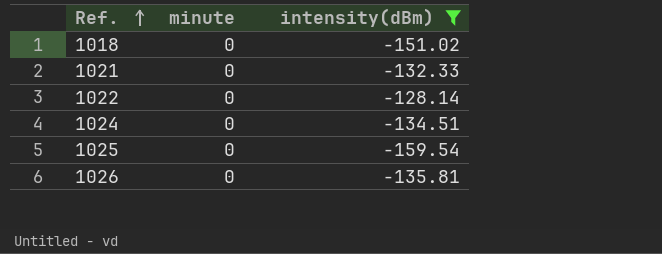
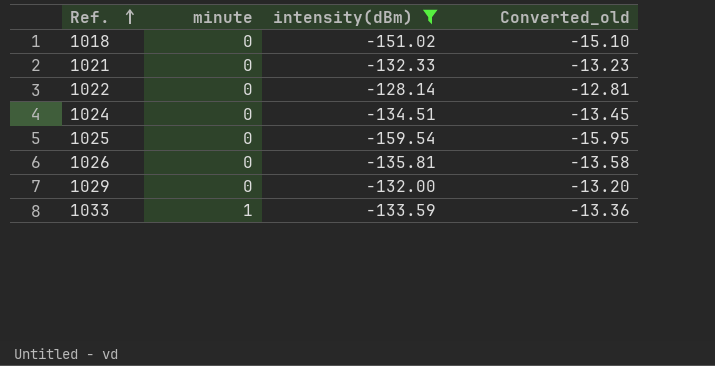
column Converted_old | formula: none -> [intensity(dBm)] * 0.1
row 1029: none -> 0 | -132.00 | -13.20
row 1033: none -> 1 | -133.59 | -13.36

